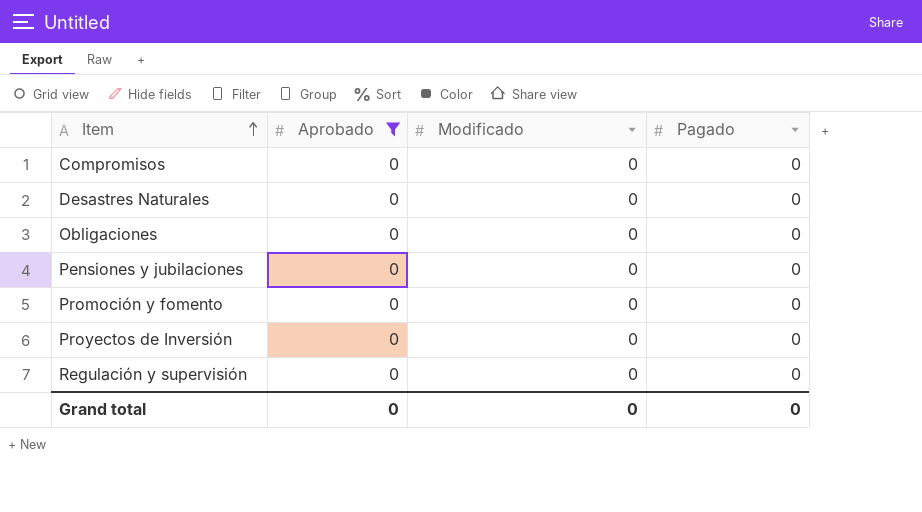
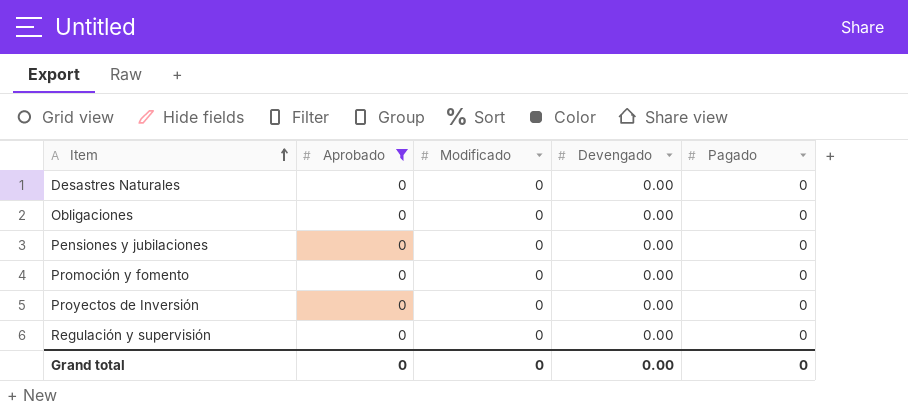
column Devengado | position: none -> 4
row Compromisos: 0 | 0 | 0 -> none

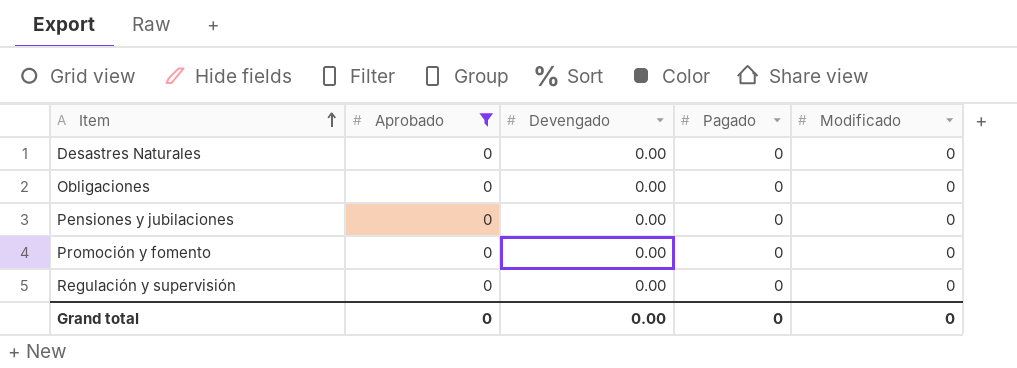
column Modificado | position: 3 -> 5
row Proyectos de Inversión: 0 | 0 | 0.00 | 0 -> none

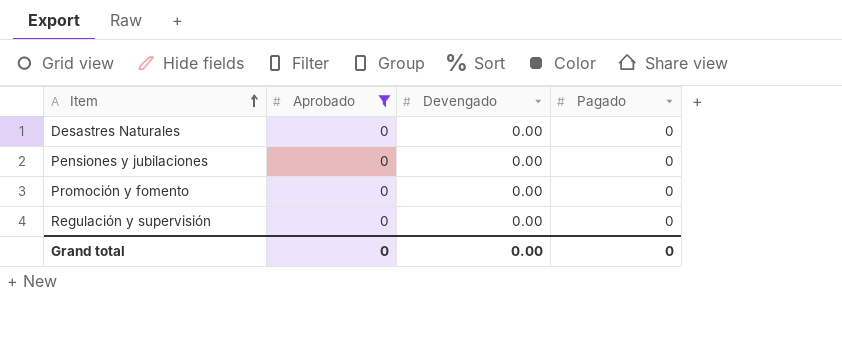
column Modificado | position: 5 -> none
row Obligaciones: 0 | 0.00 | 0 | 0 -> none

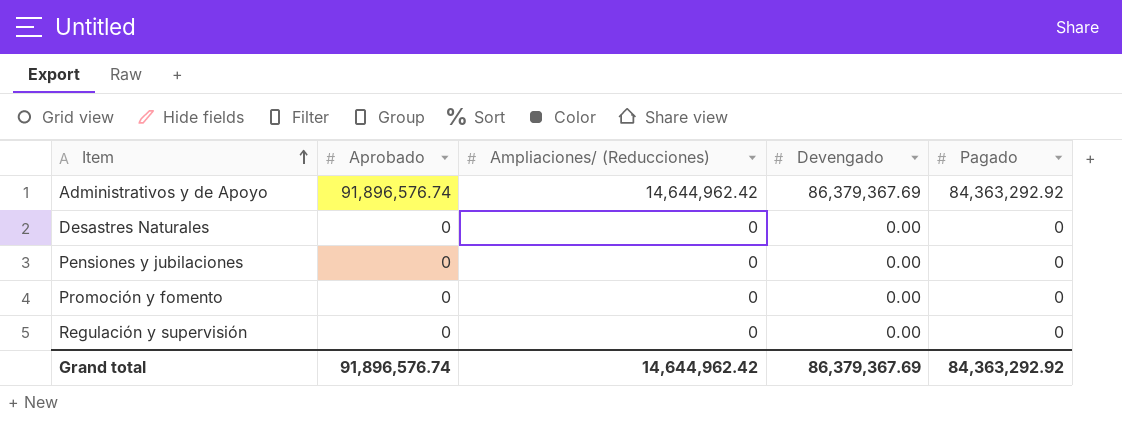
filter: Aprobado = 0 -> none
column Ampliaciones/ (Reducciones) | position: none -> 3
Grand total | Aprobado: 0 -> 91,896,576.74
Grand total | Devengado: 0.00 -> 86,379,367.69
Grand total | Pagado: 0 -> 84,363,292.92

